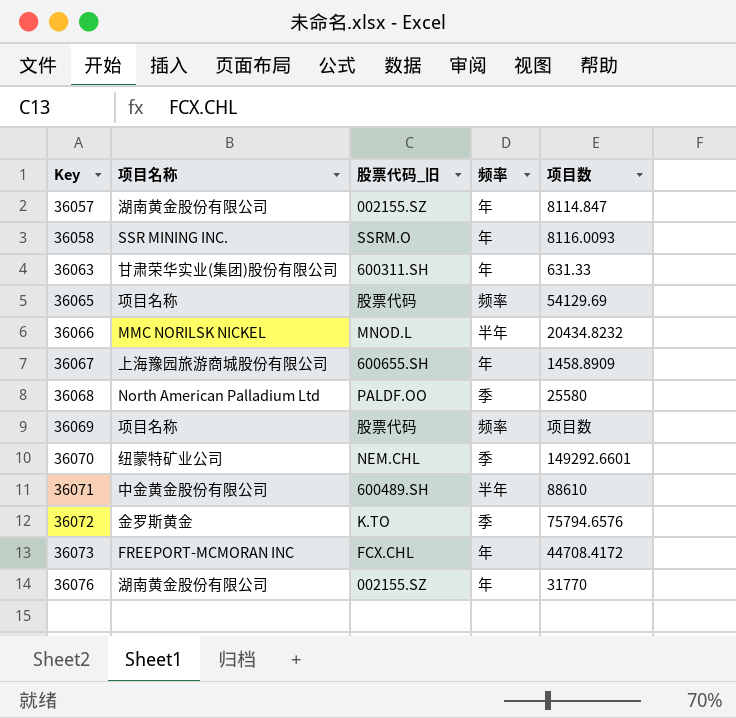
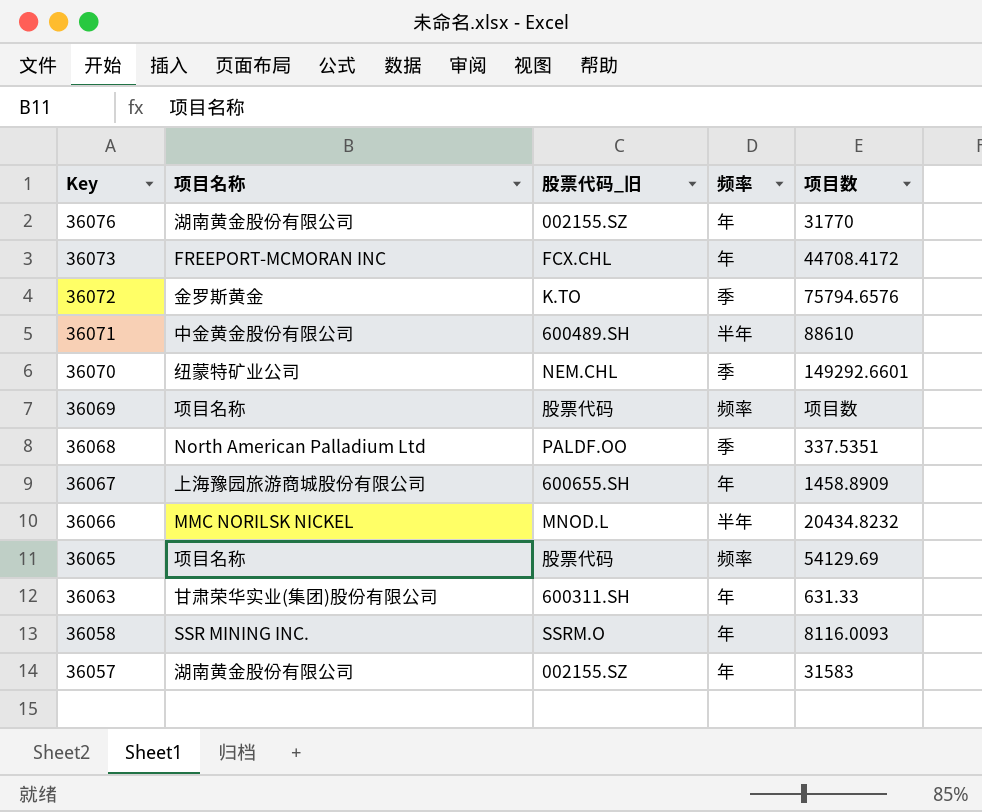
row order: Key ascending -> Key descending
36068 | 项目数: 25580 -> 337.5351
36057 | 项目数: 8114.847 -> 31583

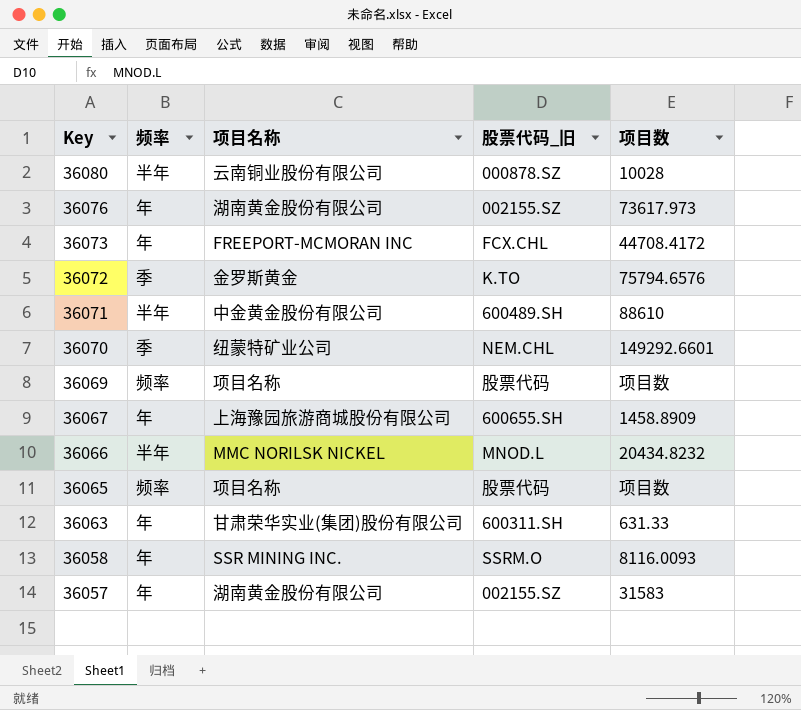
column 频率 | position: 4 -> 2
row 36068: North American Palladium Ltd | PALDF.OO | 季 | 337.5351 -> none
row 36080: none -> 半年 | 云南铜业股份有限公司 | 000878.SZ | 10028
36076 | 项目数: 31770 -> 73617.973
36065 | 项目数: 54129.69 -> 项目数

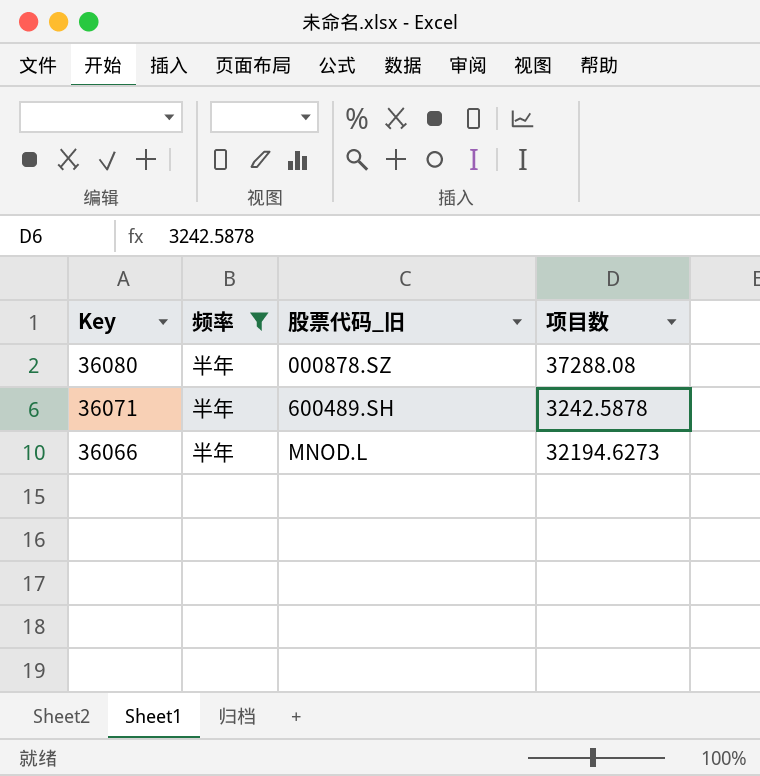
filter: none -> 频率 = 半年
column 项目名称 | position: 3 -> none
36080 | 项目数: 10028 -> 37288.08
36071 | 项目数: 88610 -> 3242.5878
36066 | 项目数: 20434.8232 -> 32194.6273

